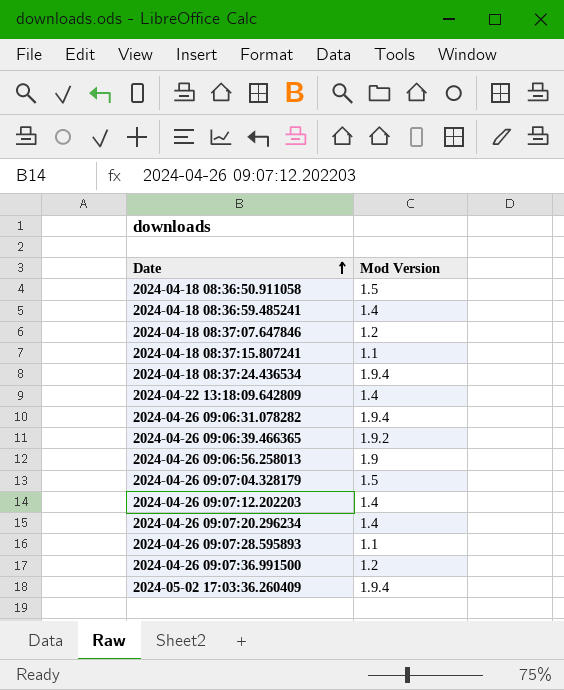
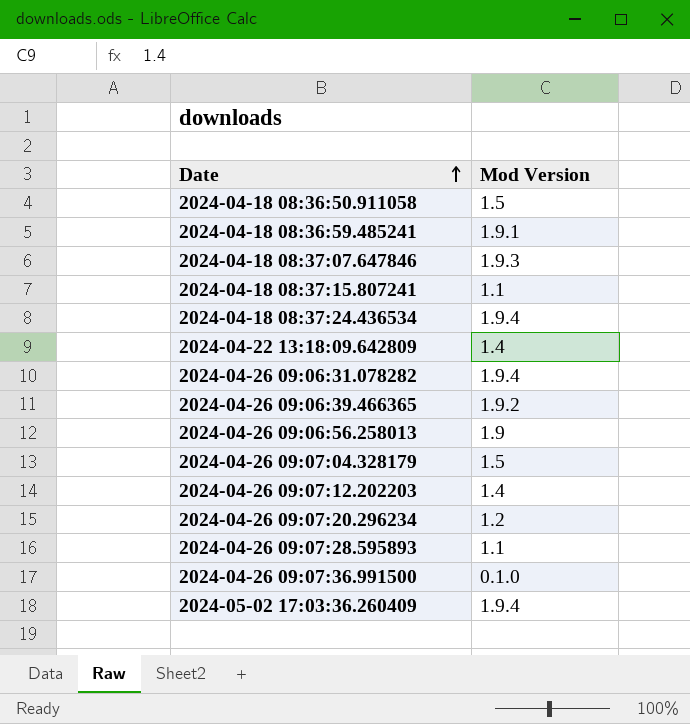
2024-04-18 08:36:59.485241 | Mod Version: 1.4 -> 1.9.1
2024-04-18 08:37:07.647846 | Mod Version: 1.2 -> 1.9.3
2024-04-26 09:07:20.296234 | Mod Version: 1.4 -> 1.2
2024-04-26 09:07:36.991500 | Mod Version: 1.2 -> 0.1.0

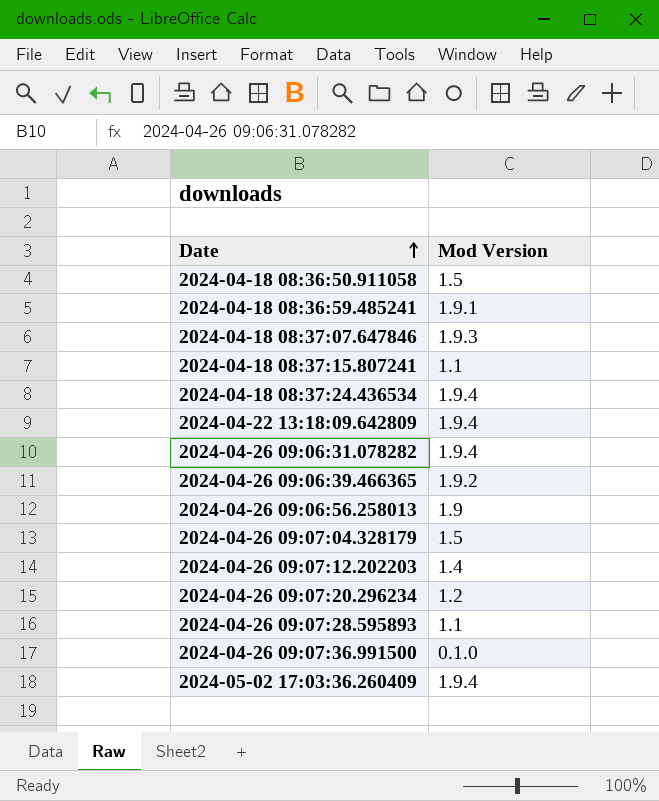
2024-04-22 13:18:09.642809 | Mod Version: 1.4 -> 1.9.4

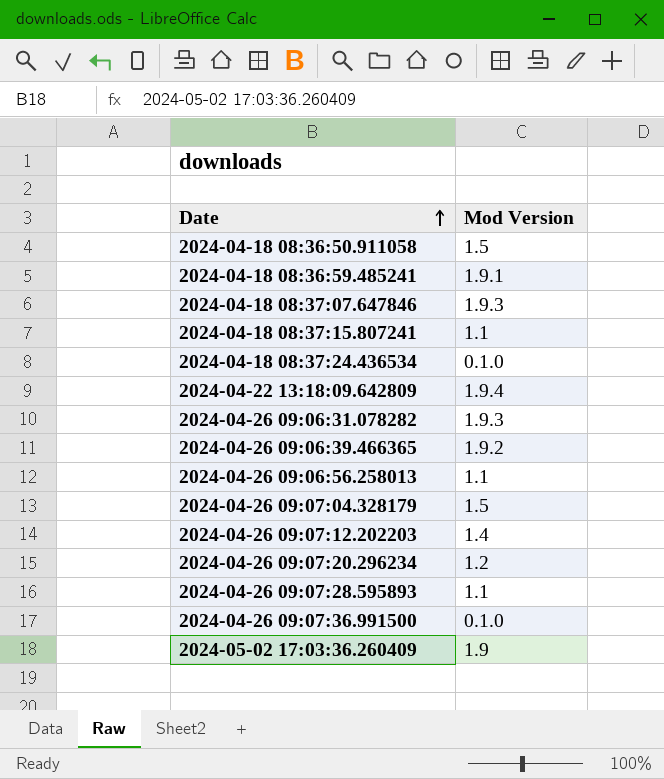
2024-04-18 08:37:24.436534 | Mod Version: 1.9.4 -> 0.1.0
2024-04-26 09:06:31.078282 | Mod Version: 1.9.4 -> 1.9.3
2024-04-26 09:06:56.258013 | Mod Version: 1.9 -> 1.1
2024-05-02 17:03:36.260409 | Mod Version: 1.9.4 -> 1.9

